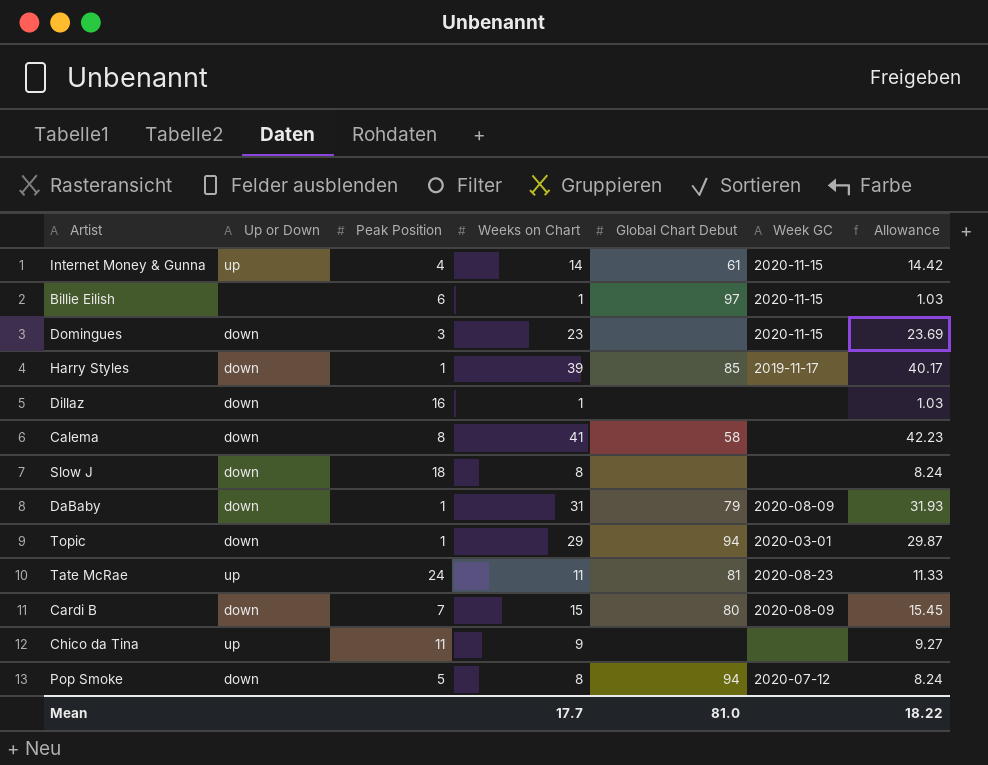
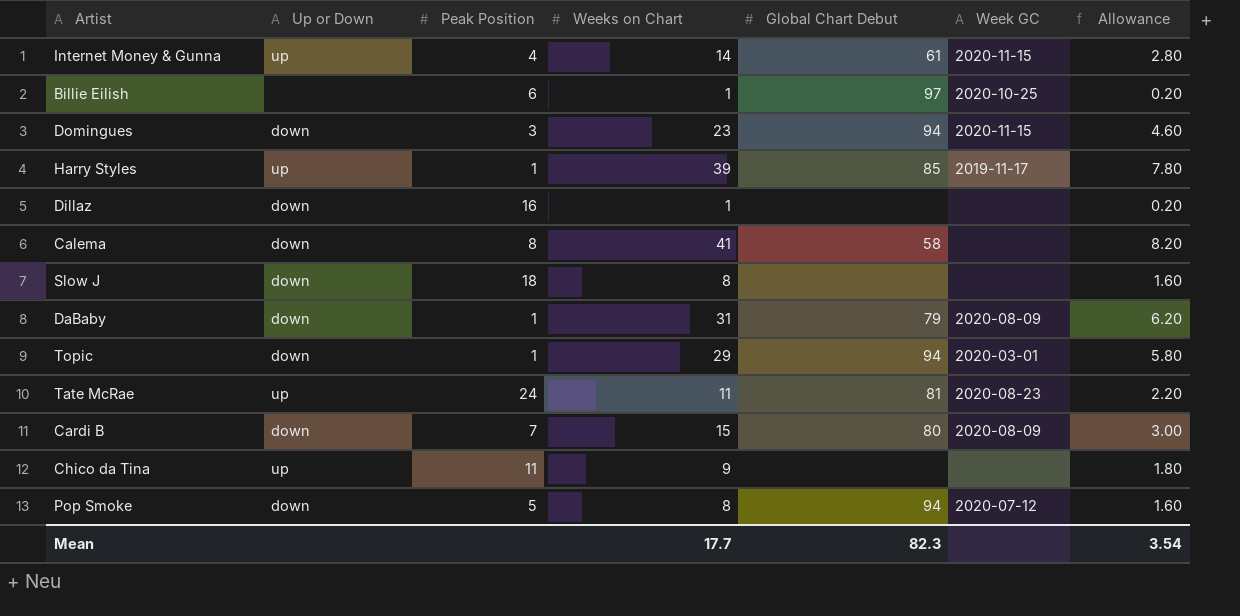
column Allowance | formula: [Weeks on Chart] * 1.03 -> [Weeks on Chart] * 0.2
Billie Eilish | Week GC: 2020-11-15 -> 2020-10-25
Domingues | Global Chart Debut: none -> 94
Harry Styles | Up or Down: down -> up
Mean | Global Chart Debut: 81.0 -> 82.3
Mean | Allowance: 18.22 -> 3.54

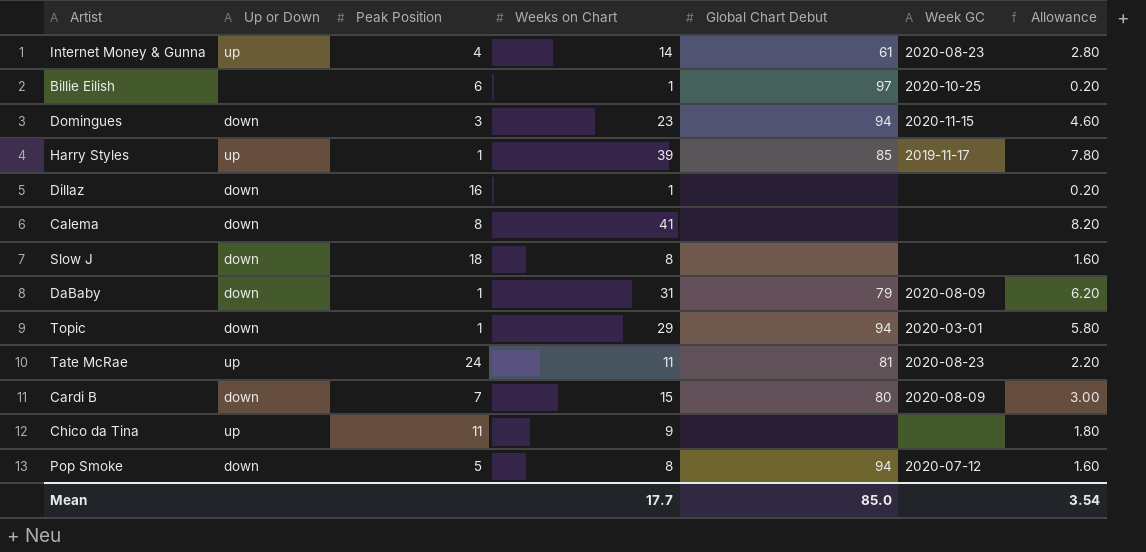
Internet Money & Gunna | Week GC: 2020-11-15 -> 2020-08-23
Calema | Global Chart Debut: 58 -> none
Mean | Global Chart Debut: 82.3 -> 85.0

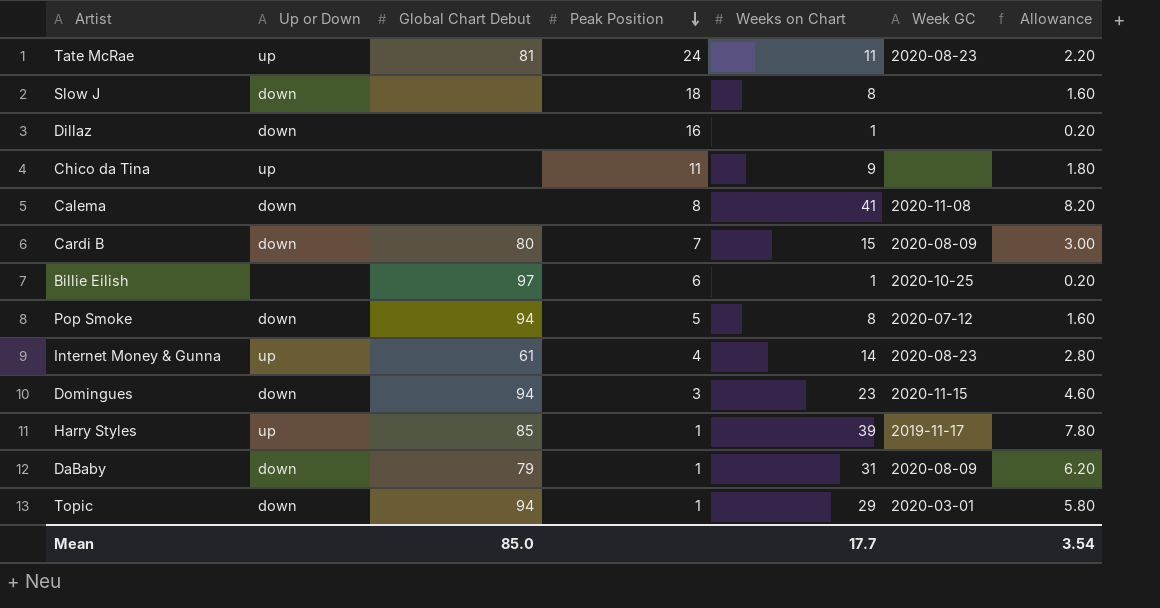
row order: none -> Peak Position descending
column Global Chart Debut | position: 5 -> 3
Calema | Week GC: none -> 2020-11-08

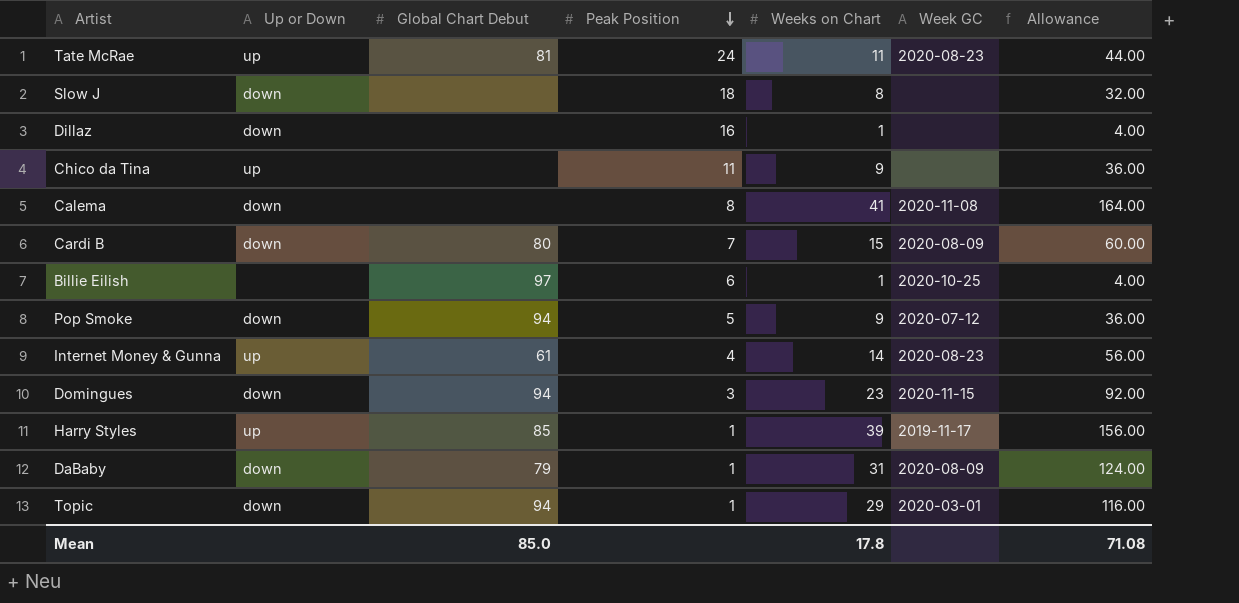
column Allowance | formula: [Weeks on Chart] * 0.2 -> [Weeks on Chart] * 4
Pop Smoke | Weeks on Chart: 8 -> 9
Mean | Weeks on Chart: 17.7 -> 17.8
Mean | Allowance: 3.54 -> 71.08

